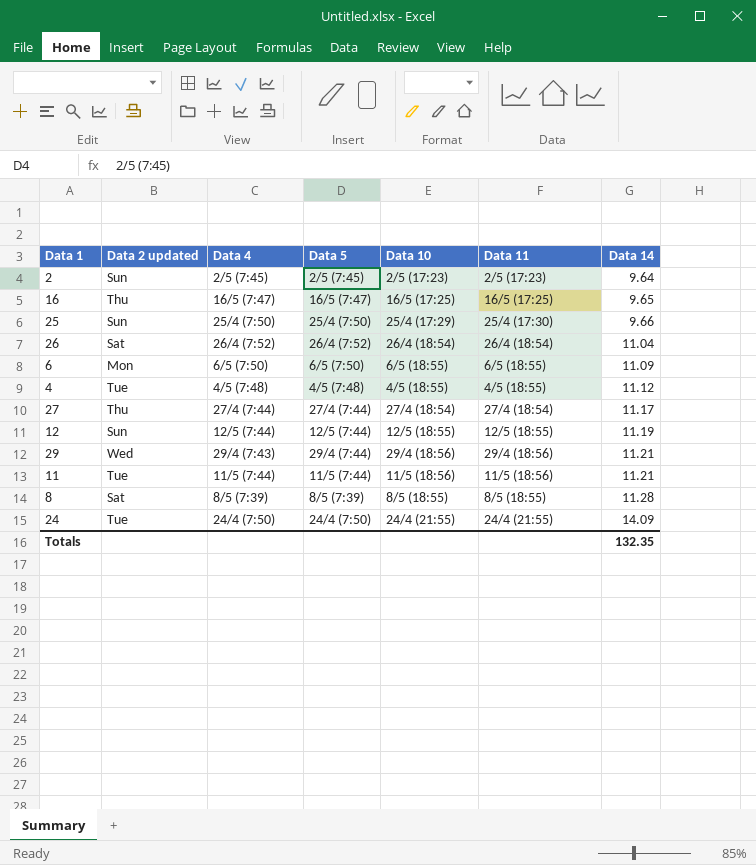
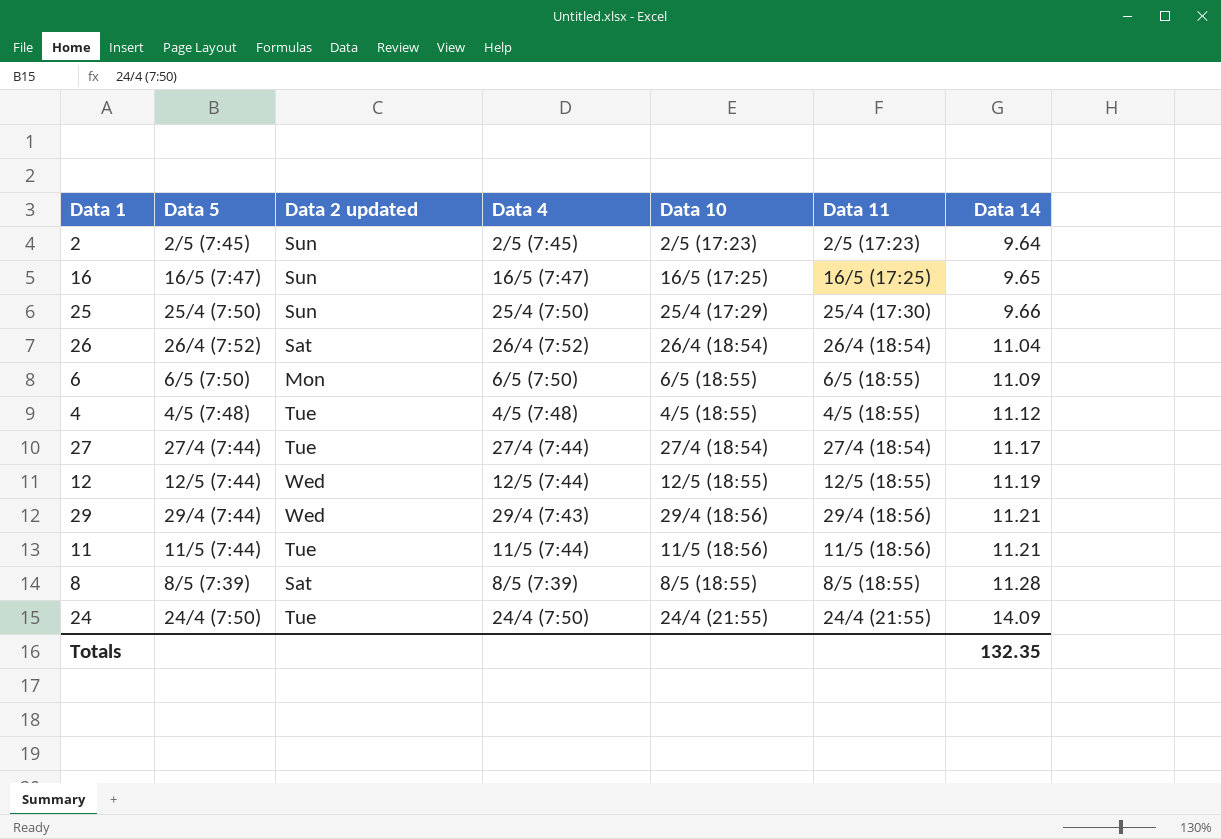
column Data 5 | position: 4 -> 2
16 | Data 2 updated: Thu -> Sun
27 | Data 2 updated: Thu -> Tue
12 | Data 2 updated: Sun -> Wed

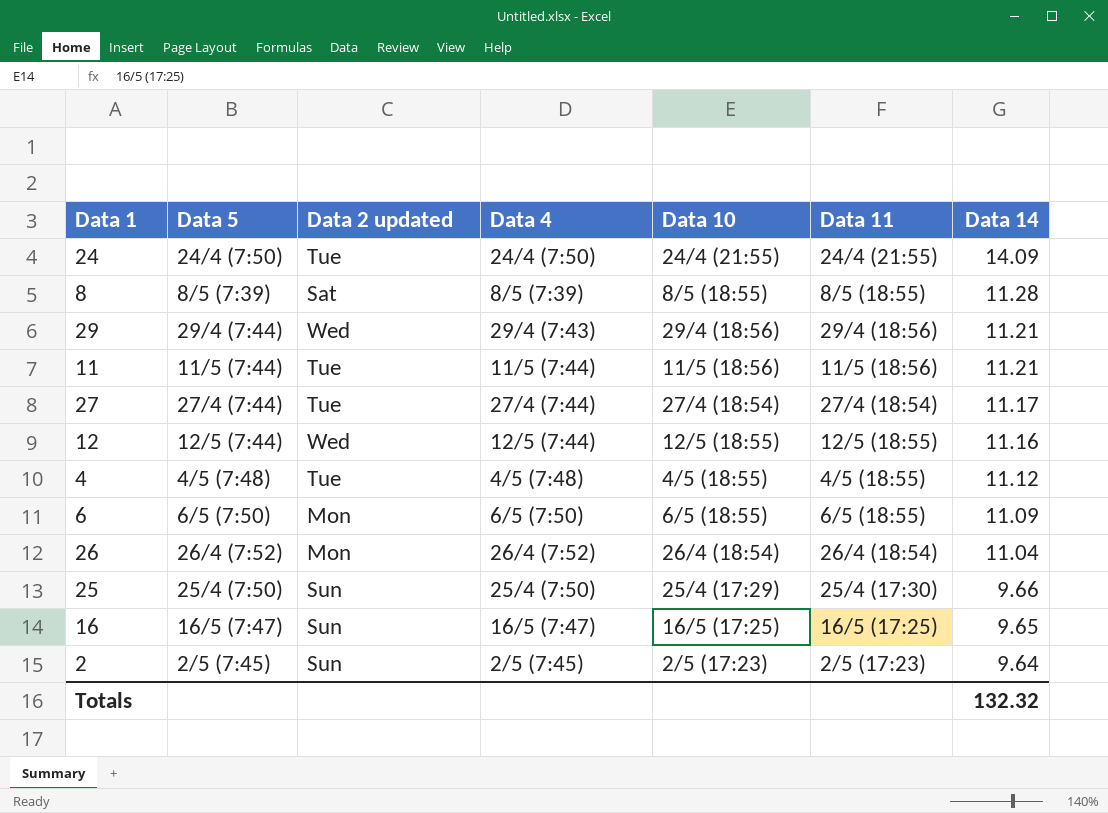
row order: Data 14 ascending -> Data 14 descending
12 | Data 14: 11.19 -> 11.16
26 | Data 2 updated: Sat -> Mon
Totals | Data 14: 132.35 -> 132.32

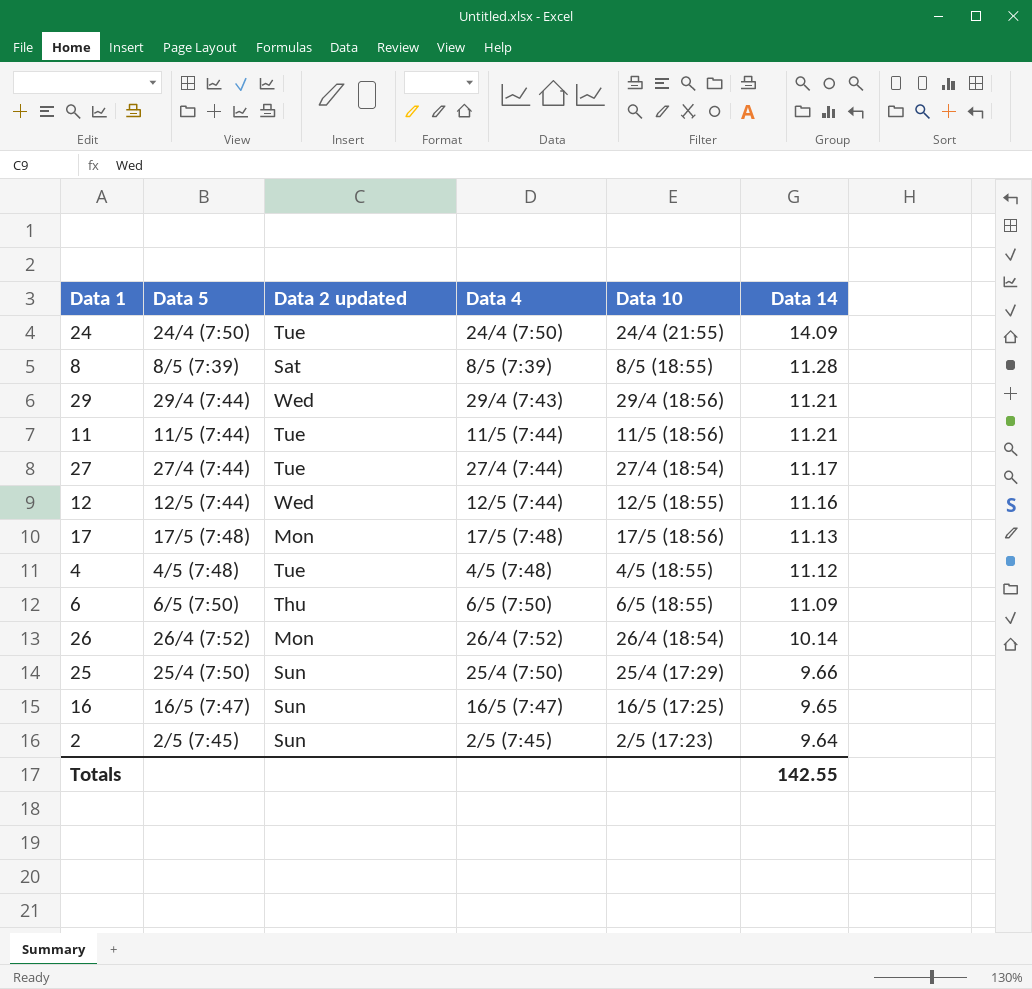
column Data 11 | position: 6 -> none
row 17: none -> 17/5 (7:48) | Mon | 17/5 (7:48) | 17/5 (18:56) | 11.13
6 | Data 2 updated: Mon -> Thu
26 | Data 14: 11.04 -> 10.14
Totals | Data 14: 132.32 -> 142.55

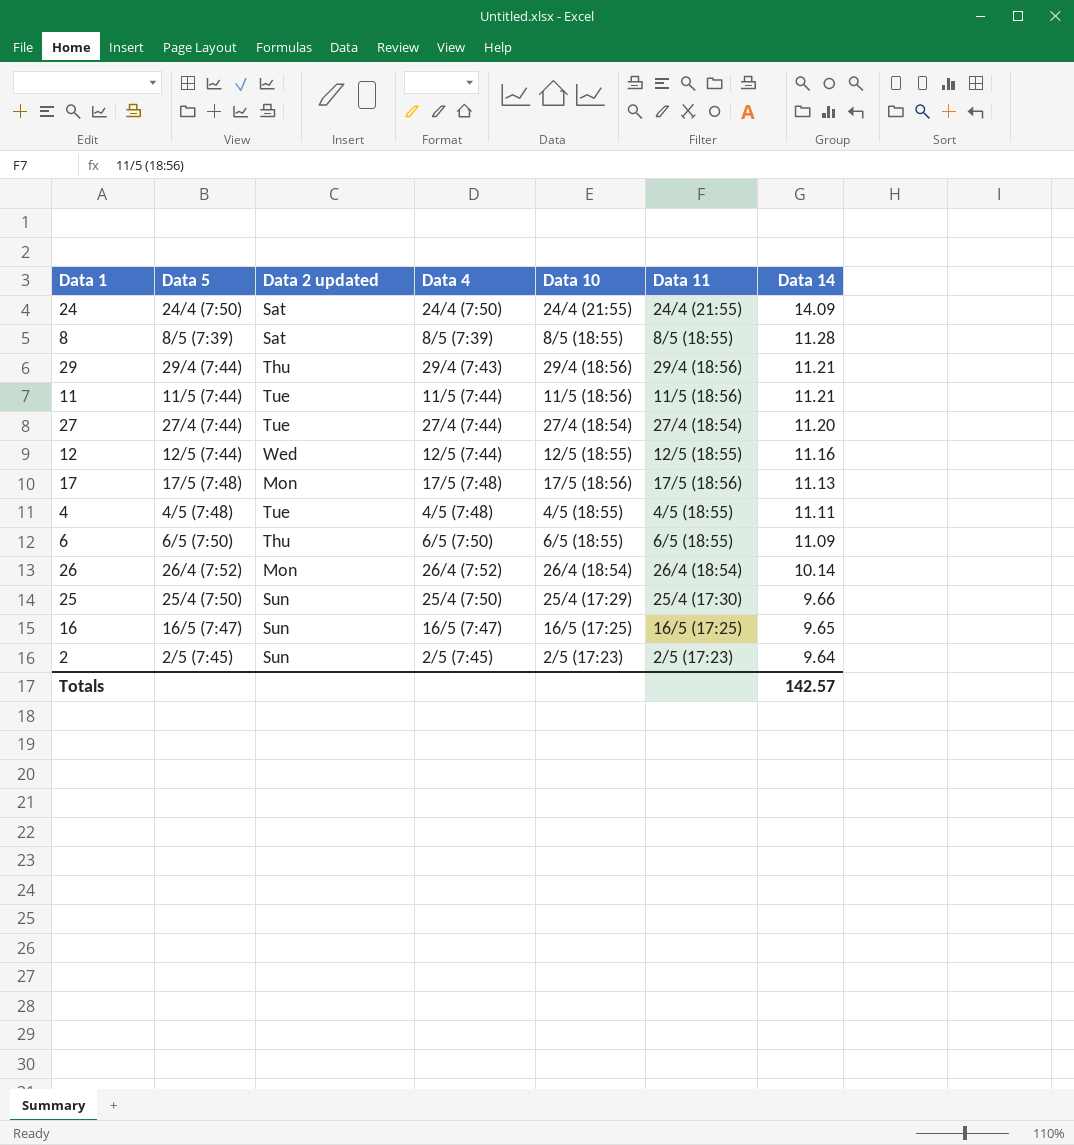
column Data 11 | position: none -> 6
24 | Data 2 updated: Tue -> Sat
29 | Data 2 updated: Wed -> Thu
27 | Data 14: 11.17 -> 11.20
4 | Data 14: 11.12 -> 11.11
Totals | Data 14: 142.55 -> 142.57

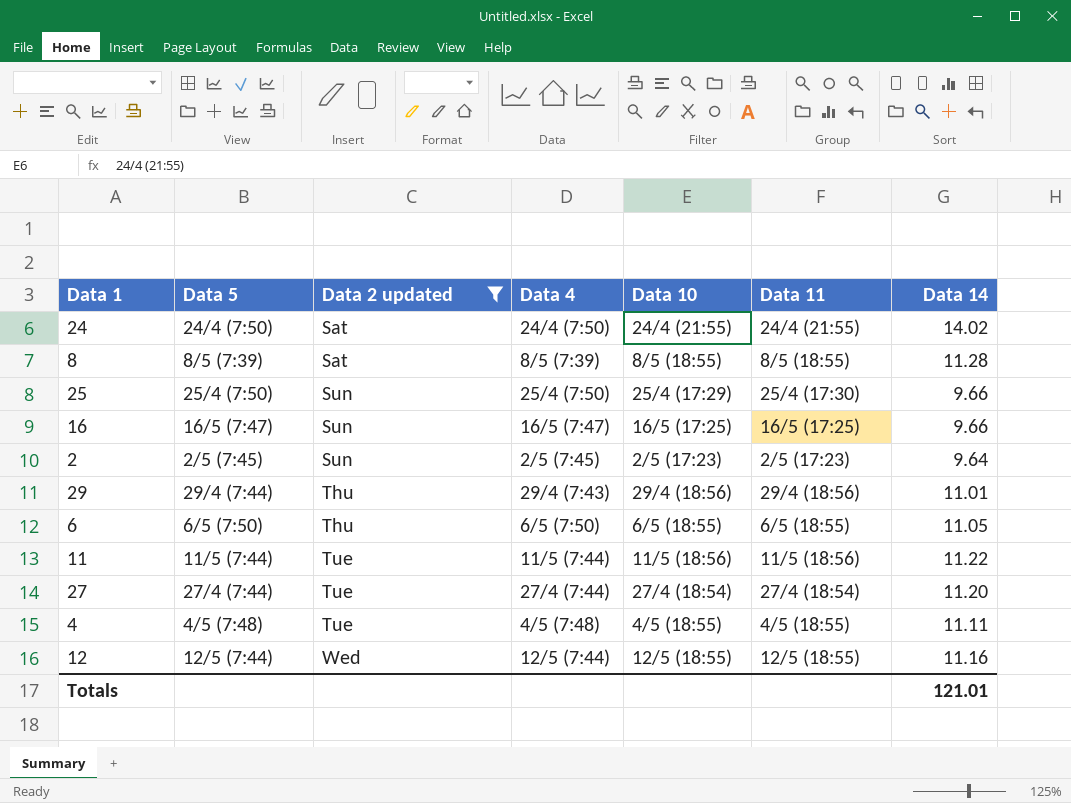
filter: none -> Data 2 updated != Mon
row order: Data 14 descending -> Data 2 updated ascending
24 | Data 14: 14.09 -> 14.02
16 | Data 14: 9.65 -> 9.66
29 | Data 14: 11.21 -> 11.01
6 | Data 14: 11.09 -> 11.05
11 | Data 14: 11.21 -> 11.22
Totals | Data 14: 142.57 -> 121.01

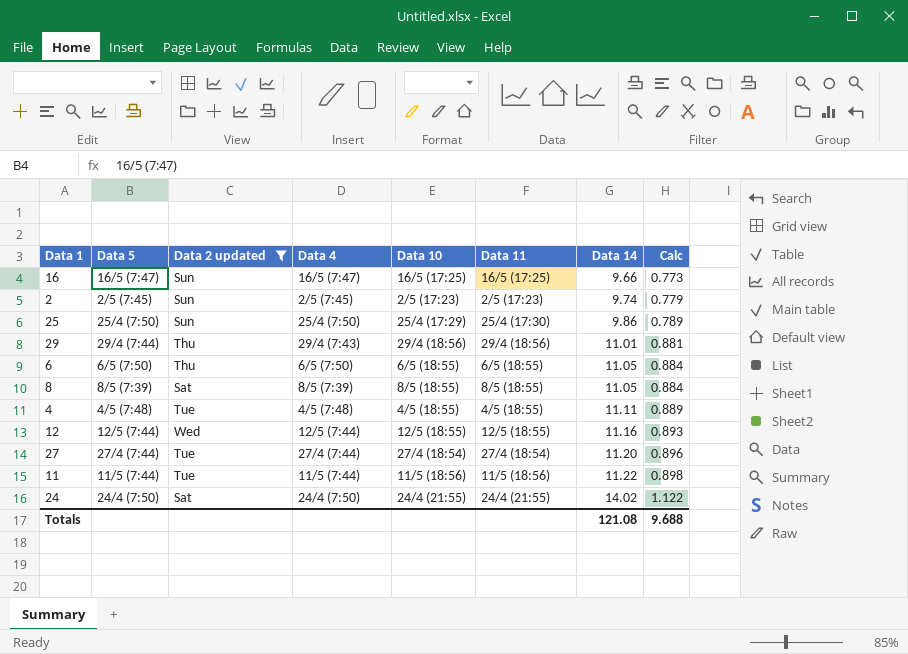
row order: Data 2 updated ascending -> Data 14 ascending
column Calc | formula: none -> [Data 14] * 0.08
2 | Data 14: 9.64 -> 9.74
25 | Data 14: 9.66 -> 9.86
8 | Data 14: 11.28 -> 11.05
Totals | Data 14: 121.01 -> 121.08

